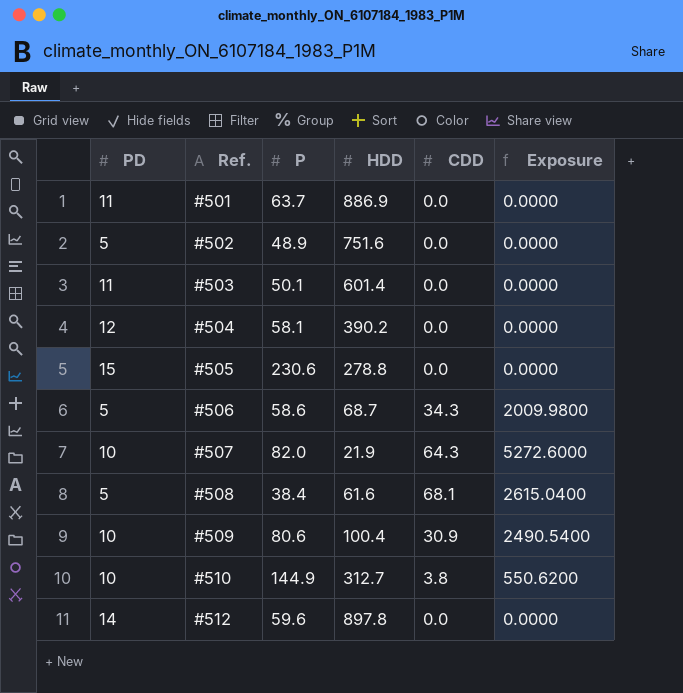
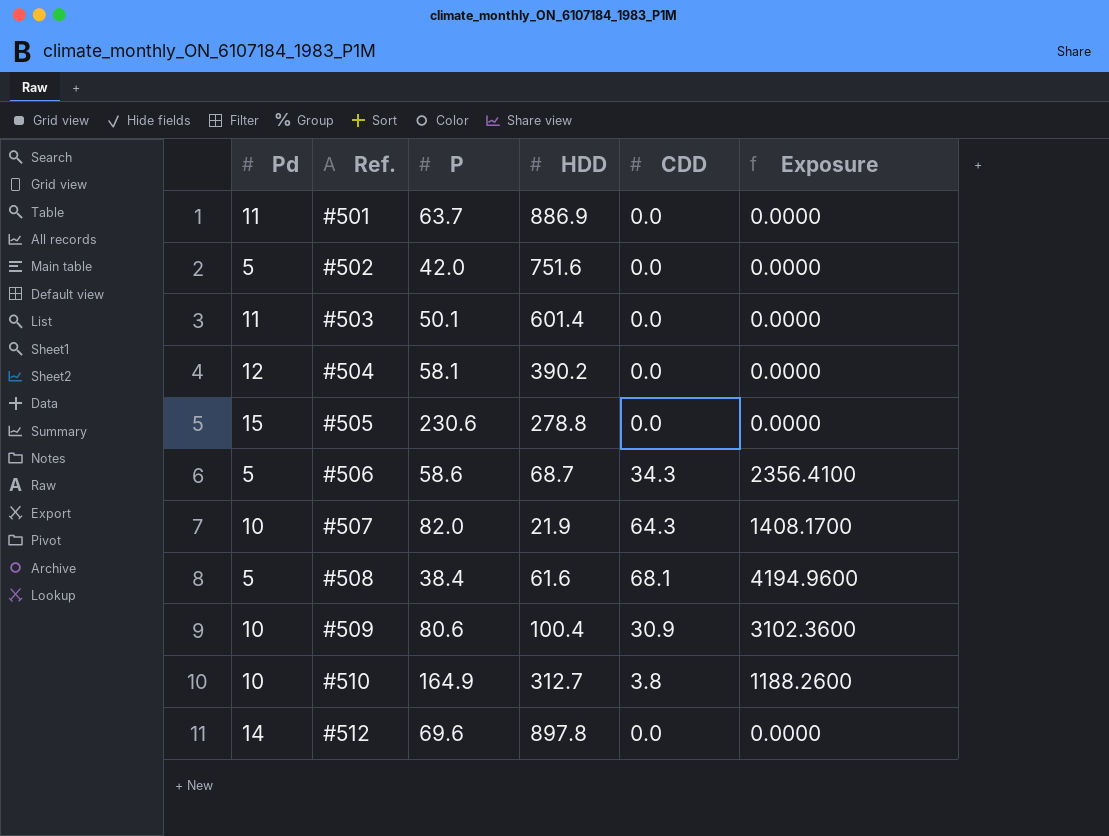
column name: PD -> Pd
column Exposure | formula: [P] * [CDD] -> [HDD] * [CDD]
#502 | P: 48.9 -> 42.0
#510 | P: 144.9 -> 164.9
#512 | P: 59.6 -> 69.6

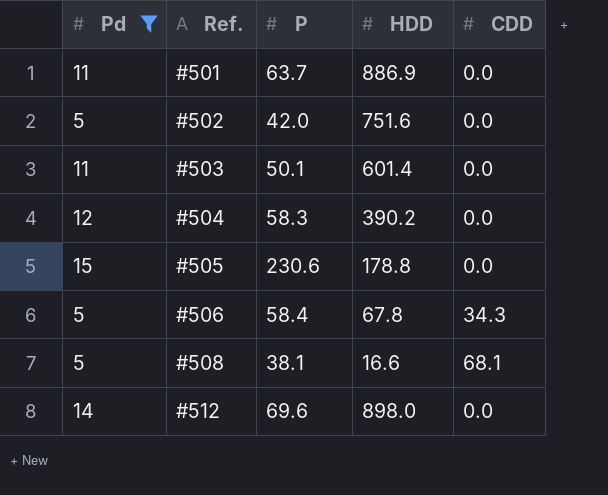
filter: none -> Pd != 10
column Exposure | formula: [HDD] * [CDD] -> none
#504 | P: 58.1 -> 58.3
#505 | HDD: 278.8 -> 178.8
#506 | P: 58.6 -> 58.4
#506 | HDD: 68.7 -> 67.8
#508 | P: 38.4 -> 38.1
#508 | HDD: 61.6 -> 16.6
#512 | HDD: 897.8 -> 898.0

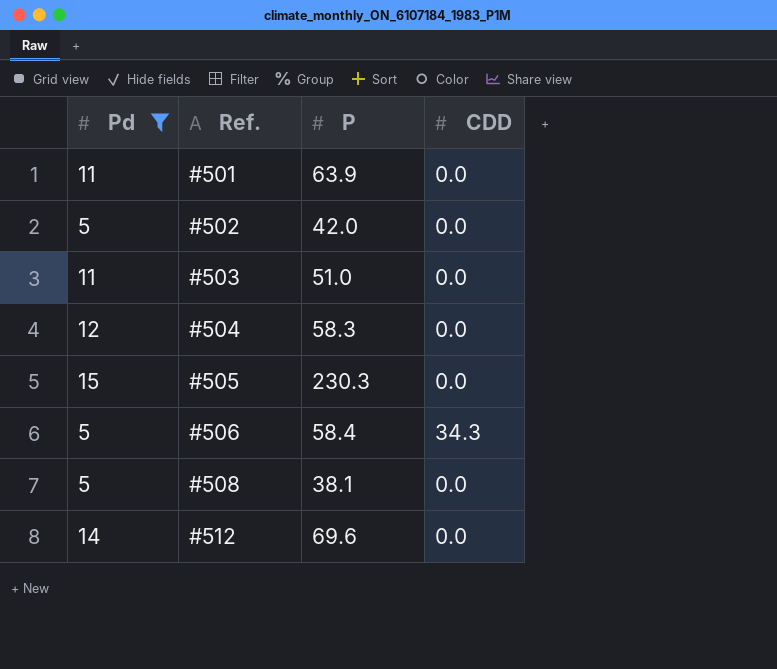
column HDD | position: 4 -> none
#501 | P: 63.7 -> 63.9
#503 | P: 50.1 -> 51.0
#505 | P: 230.6 -> 230.3
#508 | CDD: 68.1 -> 0.0

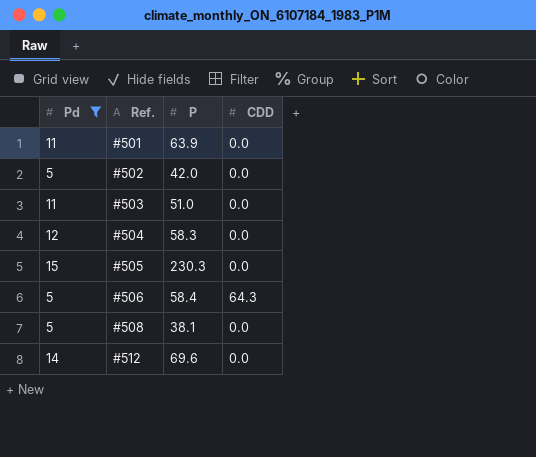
#506 | CDD: 34.3 -> 64.3

